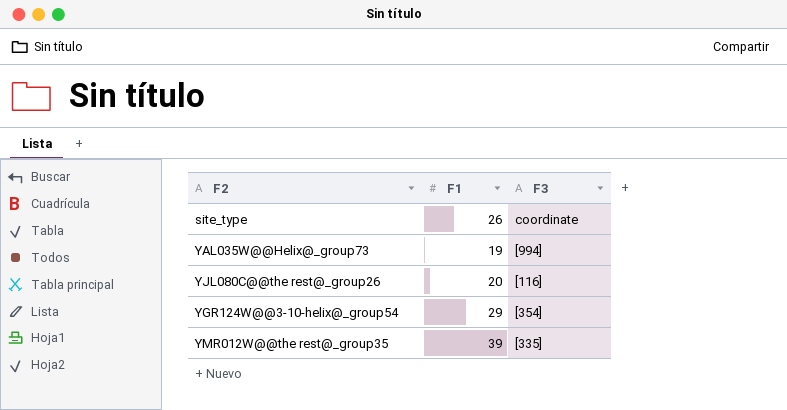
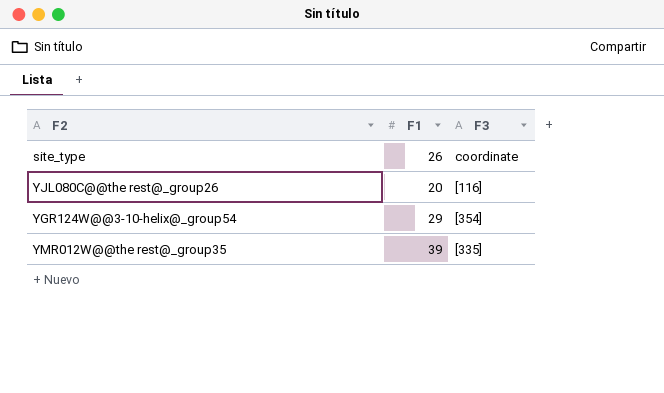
row YAL035W@@Helix@_group73: 19 | [994] -> none

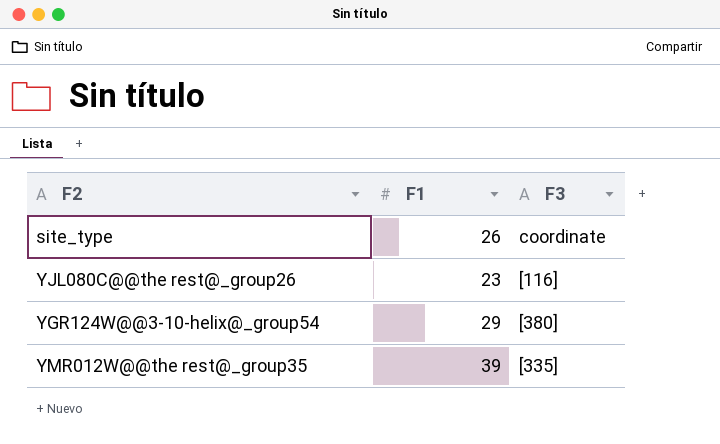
YJL080C@@the rest@_group26 | F1: 20 -> 23
YGR124W@@3-10-helix@_group54 | F3: [354] -> [380]

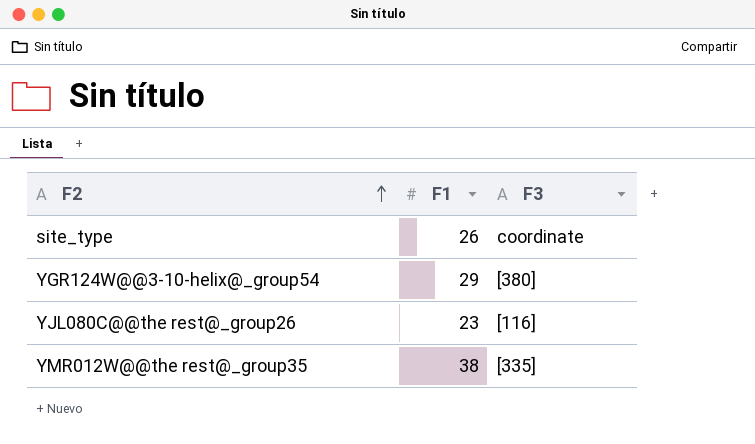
row order: none -> F2 ascending
YMR012W@@the rest@_group35 | F1: 39 -> 38

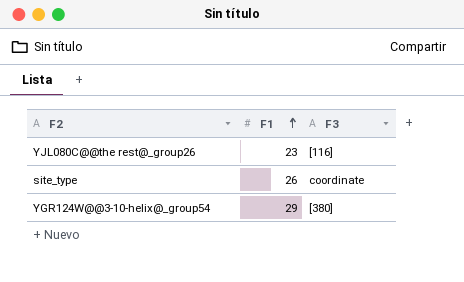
row order: F2 ascending -> F1 ascending
row YMR012W@@the rest@_group35: 38 | [335] -> none

